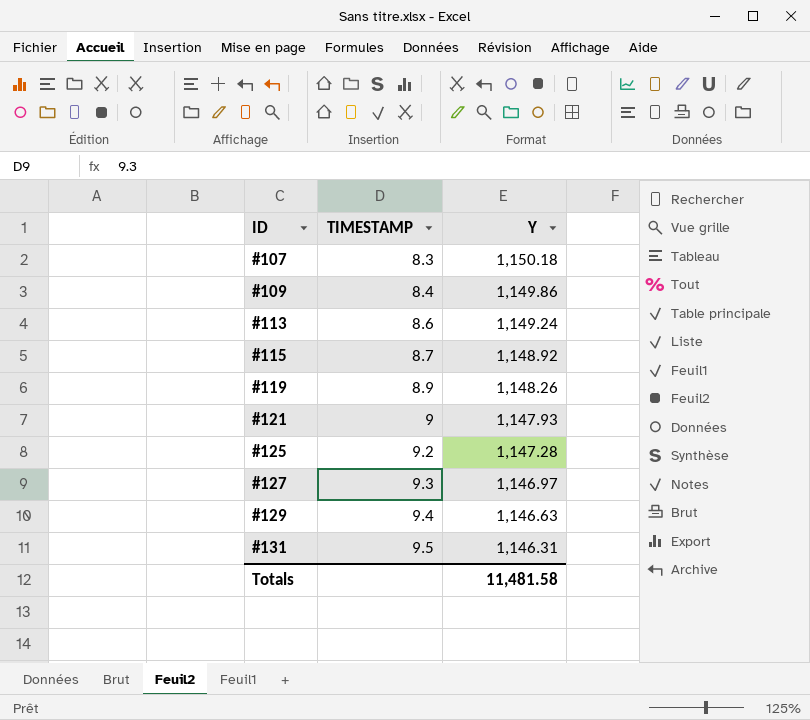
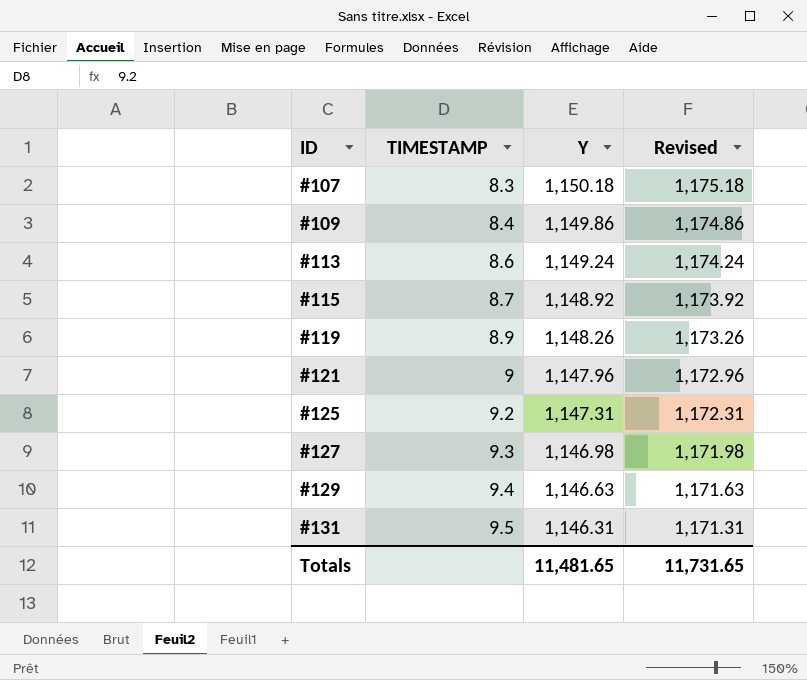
column Revised | formula: none -> [Y] + 25
#121 | Y: 1,147.93 -> 1,147.96
#125 | Y: 1,147.28 -> 1,147.31
#127 | Y: 1,146.97 -> 1,146.98
Totals | Y: 11,481.58 -> 11,481.65

